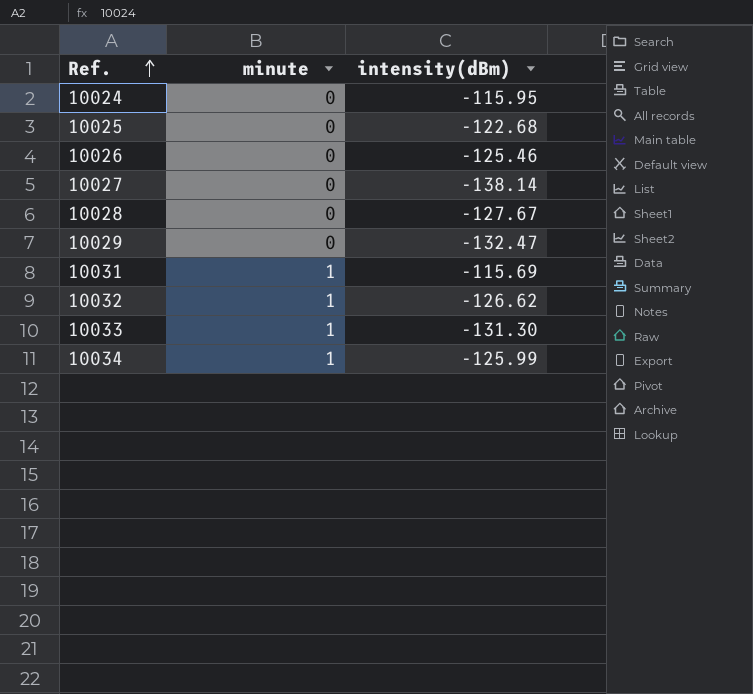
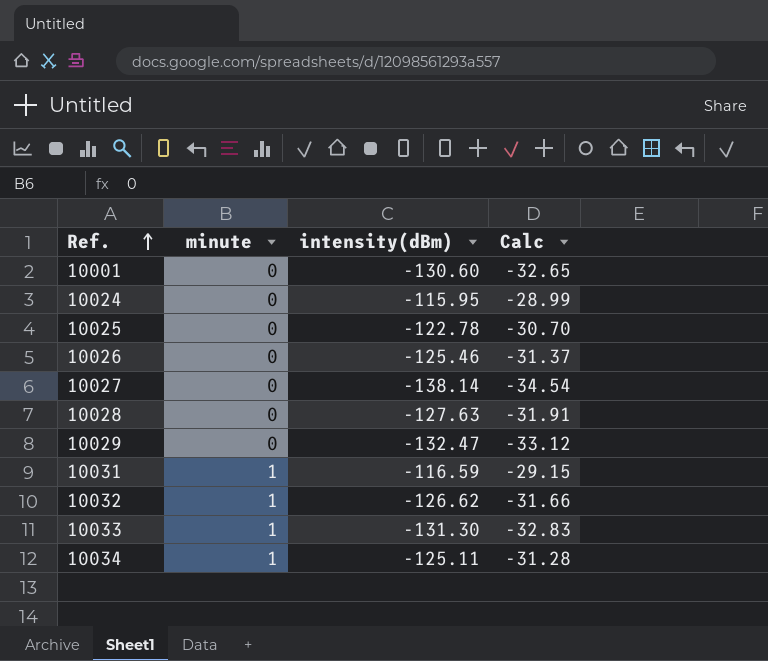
column Calc | formula: none -> [intensity(dBm)] * 0.25
row 10001: none -> 0 | -130.60 | -32.65
10025 | intensity(dBm): -122.68 -> -122.78
10028 | intensity(dBm): -127.67 -> -127.63
10031 | intensity(dBm): -115.69 -> -116.59
10034 | intensity(dBm): -125.99 -> -125.11

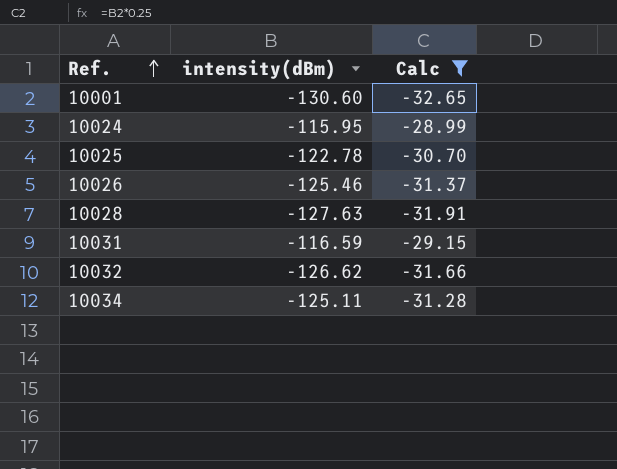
filter: none -> Calc >= -32.65
column minute | position: 2 -> none

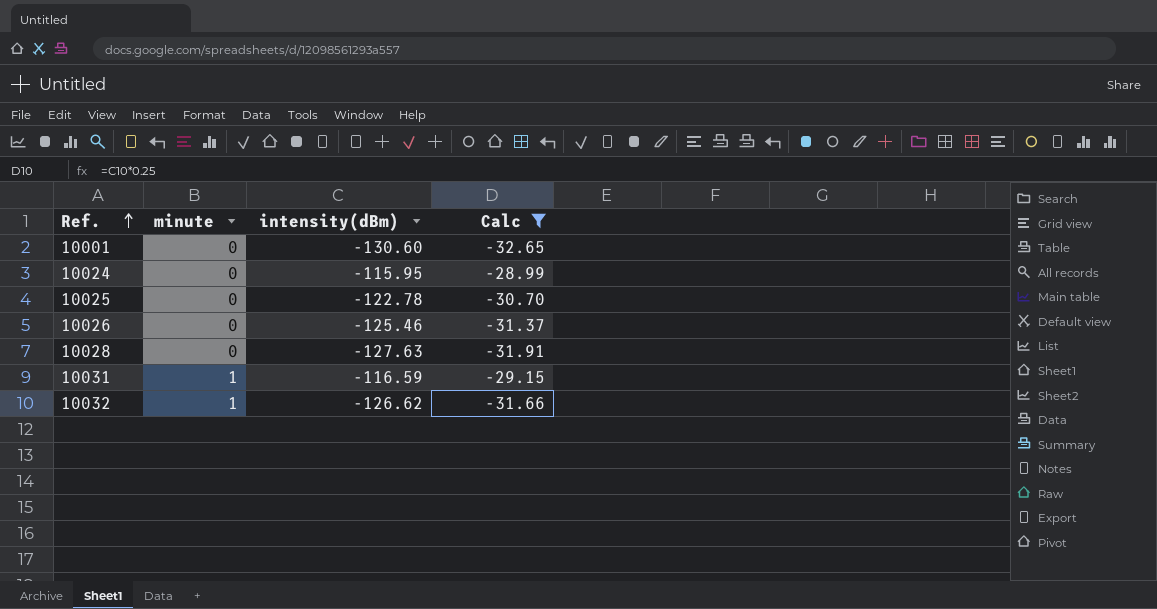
column minute | position: none -> 2
row 10034: -125.11 | -31.28 -> none

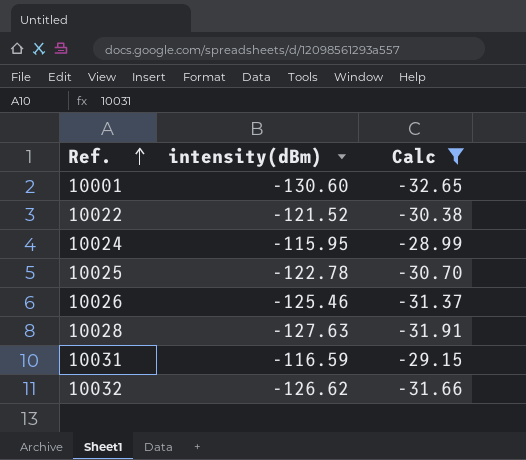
column minute | position: 2 -> none
row 10022: none -> -121.52 | -30.38

